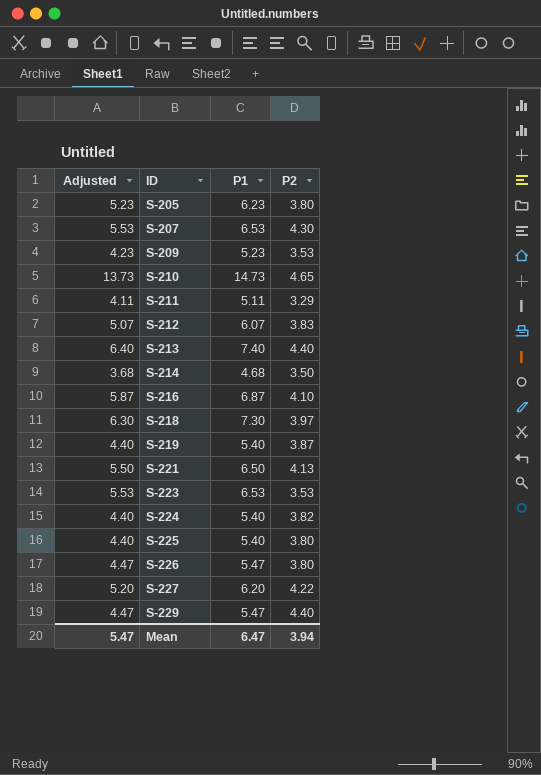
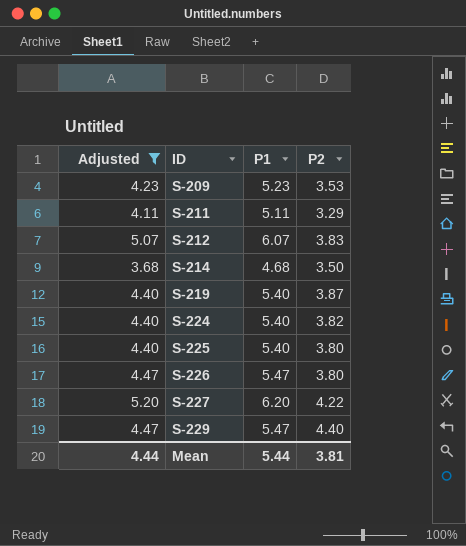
filter: none -> Adjusted <= 5.20
Mean | Adjusted: 5.47 -> 4.44
Mean | P1: 6.47 -> 5.44
Mean | P2: 3.94 -> 3.81

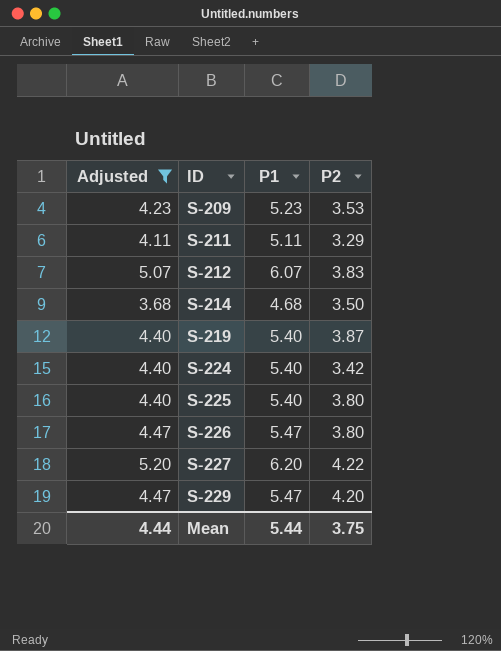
S-224 | P2: 3.82 -> 3.42
S-229 | P2: 4.40 -> 4.20
Mean | P2: 3.81 -> 3.75

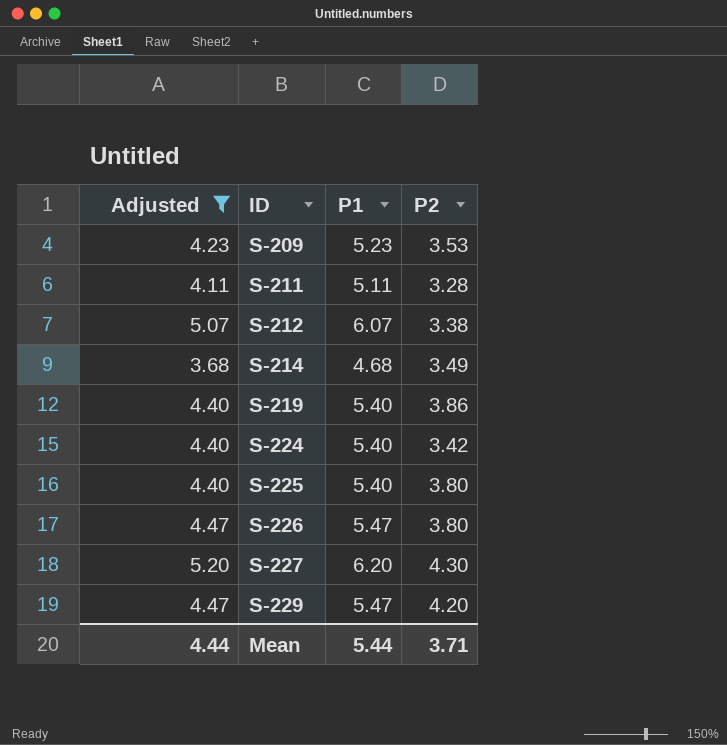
S-211 | P2: 3.29 -> 3.28
S-212 | P2: 3.83 -> 3.38
S-214 | P2: 3.50 -> 3.49
S-219 | P2: 3.87 -> 3.86
S-227 | P2: 4.22 -> 4.30
Mean | P2: 3.75 -> 3.71

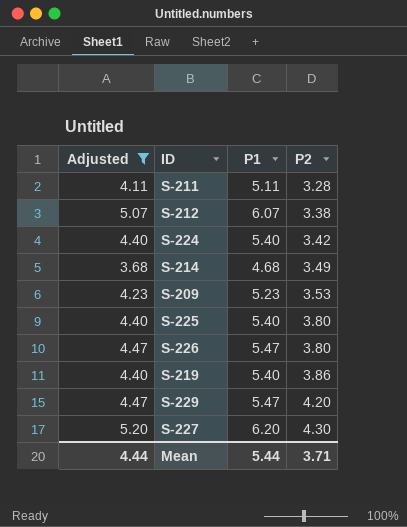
row order: ID ascending -> P2 ascending

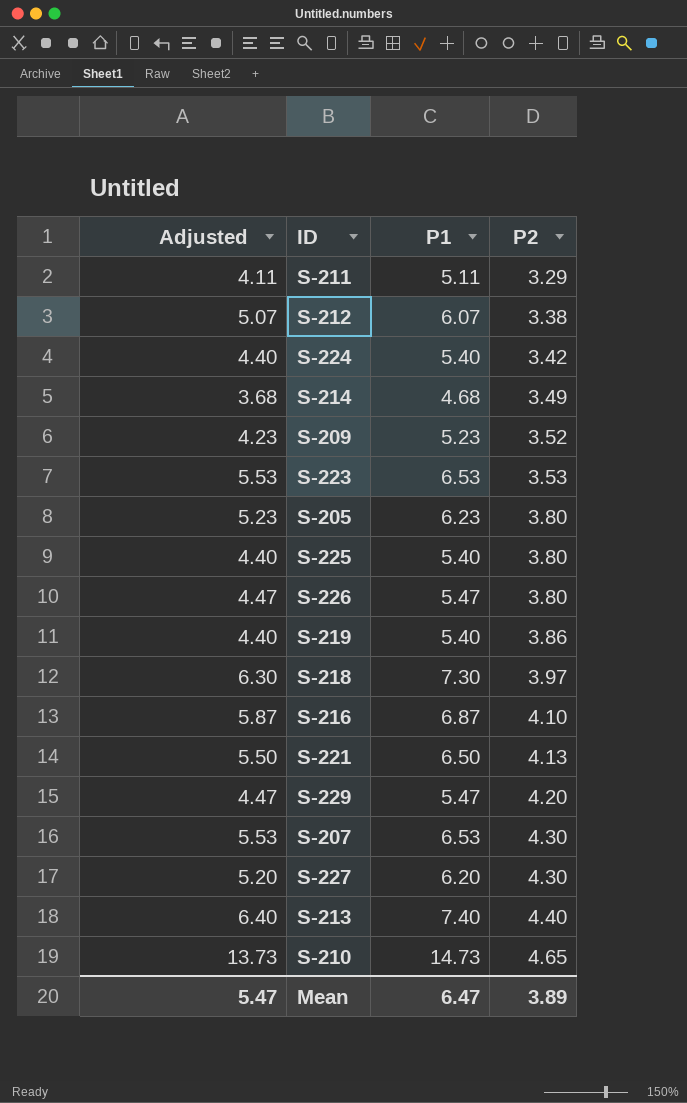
filter: Adjusted <= 5.20 -> none
S-211 | P2: 3.28 -> 3.29
S-209 | P2: 3.53 -> 3.52
Mean | Adjusted: 4.44 -> 5.47
Mean | P1: 5.44 -> 6.47
Mean | P2: 3.71 -> 3.89

